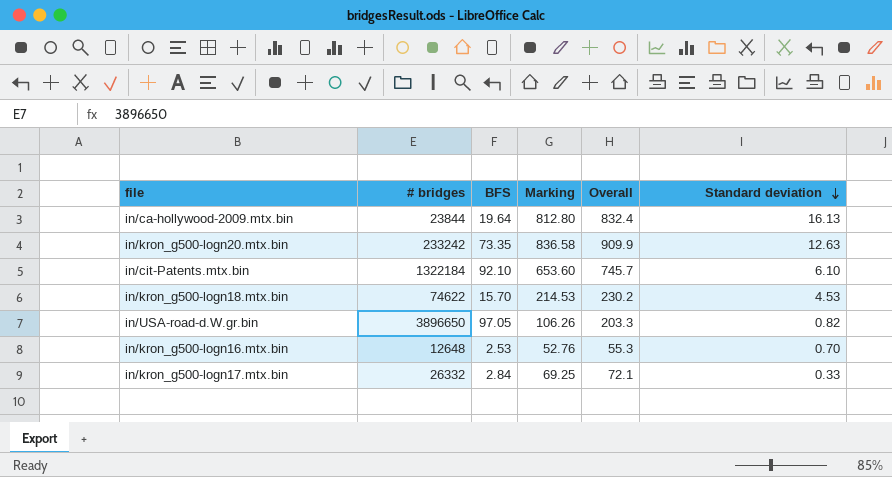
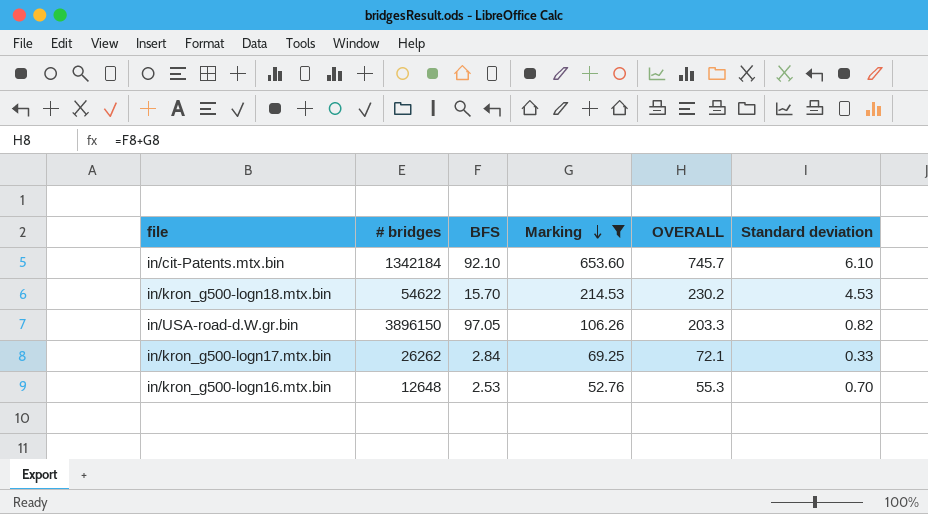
filter: none -> Marking <= 653.60
row order: Standard deviation descending -> Marking descending
column name: Overall -> OVERALL
in/cit-Patents.mtx.bin | # bridges: 1322184 -> 1342184
in/kron_g500-logn18.mtx.bin | # bridges: 74622 -> 54622
in/USA-road-d.W.gr.bin | # bridges: 3896650 -> 3896150
in/kron_g500-logn17.mtx.bin | # bridges: 26332 -> 26262

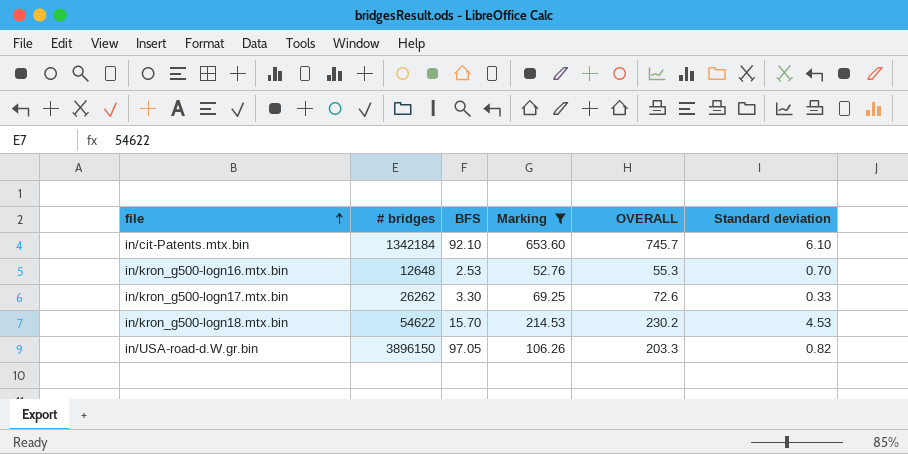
row order: Marking descending -> file ascending
in/kron_g500-logn17.mtx.bin | BFS: 2.84 -> 3.30
in/kron_g500-logn17.mtx.bin | OVERALL: 72.1 -> 72.6

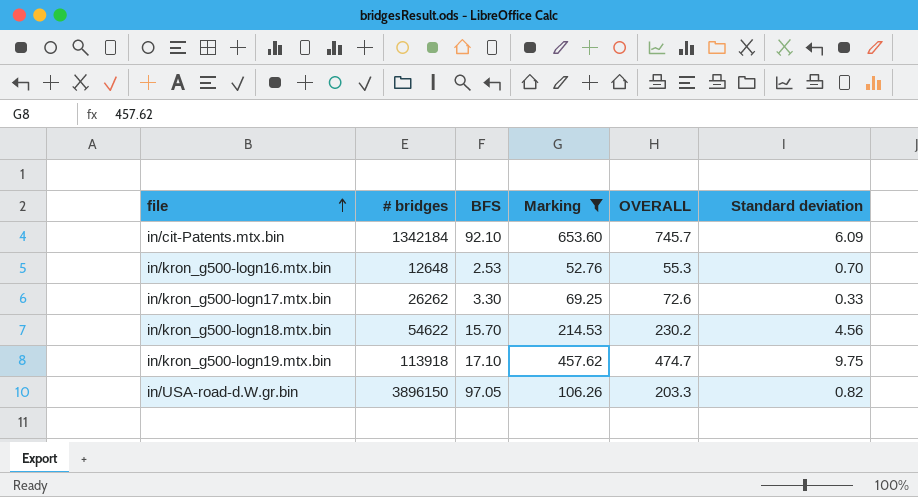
in/cit-Patents.mtx.bin | Standard deviation: 6.10 -> 6.09
in/kron_g500-logn18.mtx.bin | Standard deviation: 4.53 -> 4.56
row in/kron_g500-logn19.mtx.bin: none -> 113918 | 17.10 | 457.62 | 474.7 | 9.75

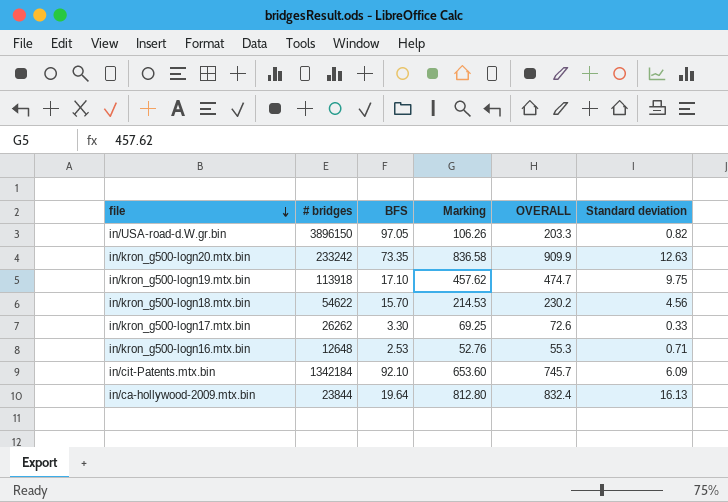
filter: Marking <= 653.60 -> none
row order: file ascending -> file descending
in/kron_g500-logn16.mtx.bin | Standard deviation: 0.70 -> 0.71

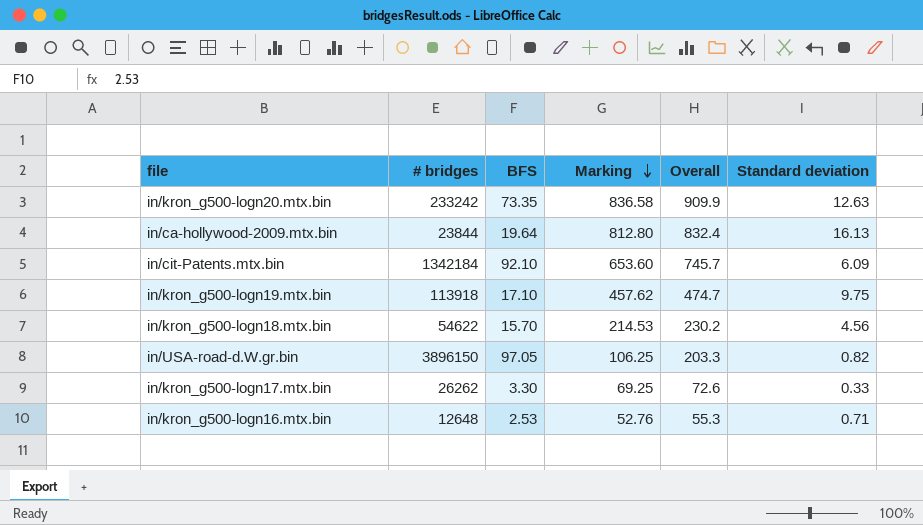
row order: file descending -> Marking descending
column name: OVERALL -> Overall
in/USA-road-d.W.gr.bin | Marking: 106.26 -> 106.25

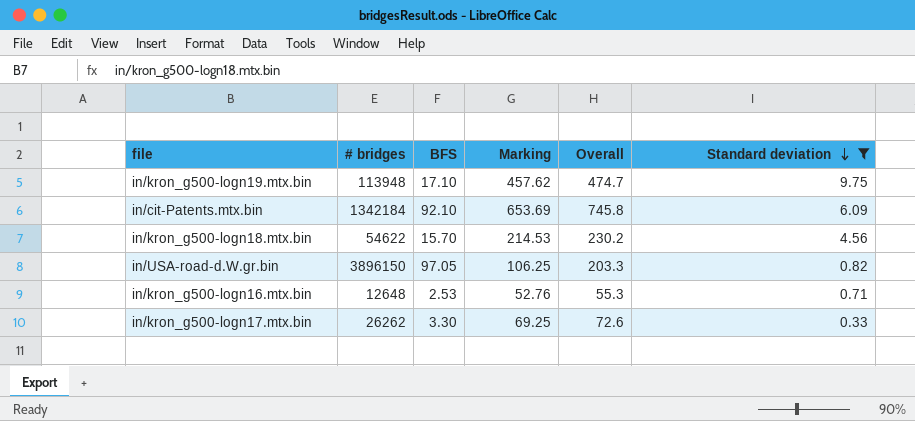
filter: none -> Standard deviation <= 9.75
row order: Marking descending -> Standard deviation descending
in/kron_g500-logn19.mtx.bin | # bridges: 113918 -> 113948
in/cit-Patents.mtx.bin | Marking: 653.60 -> 653.69
in/cit-Patents.mtx.bin | Overall: 745.7 -> 745.8

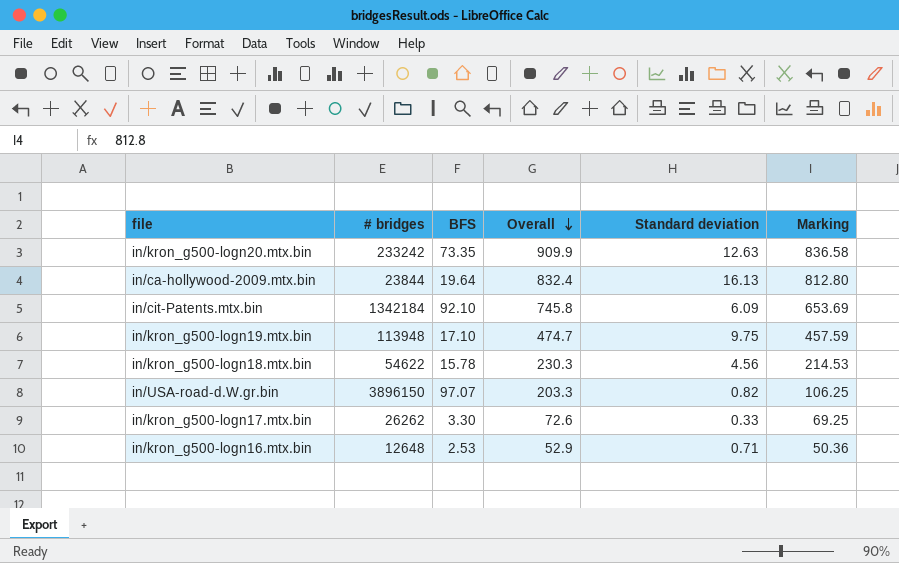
filter: Standard deviation <= 9.75 -> none
row order: Standard deviation descending -> Overall descending
column Marking | position: 4 -> 6
in/kron_g500-logn19.mtx.bin | Marking: 457.62 -> 457.59
in/kron_g500-logn18.mtx.bin | BFS: 15.70 -> 15.78
in/kron_g500-logn18.mtx.bin | Overall: 230.2 -> 230.3
in/USA-road-d.W.gr.bin | BFS: 97.05 -> 97.07
in/kron_g500-logn16.mtx.bin | Overall: 55.3 -> 52.9
in/kron_g500-logn16.mtx.bin | Marking: 52.76 -> 50.36

